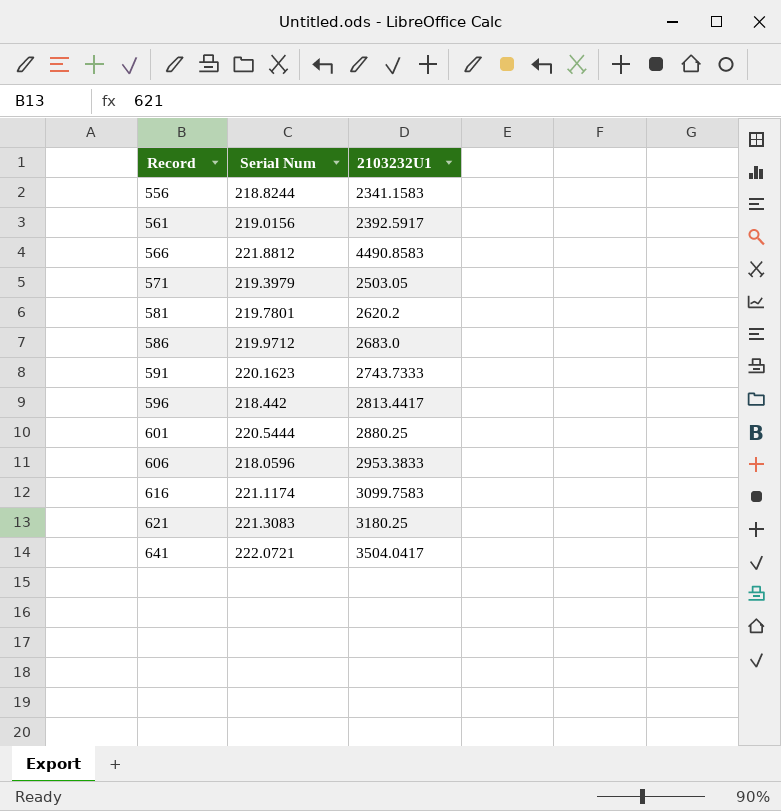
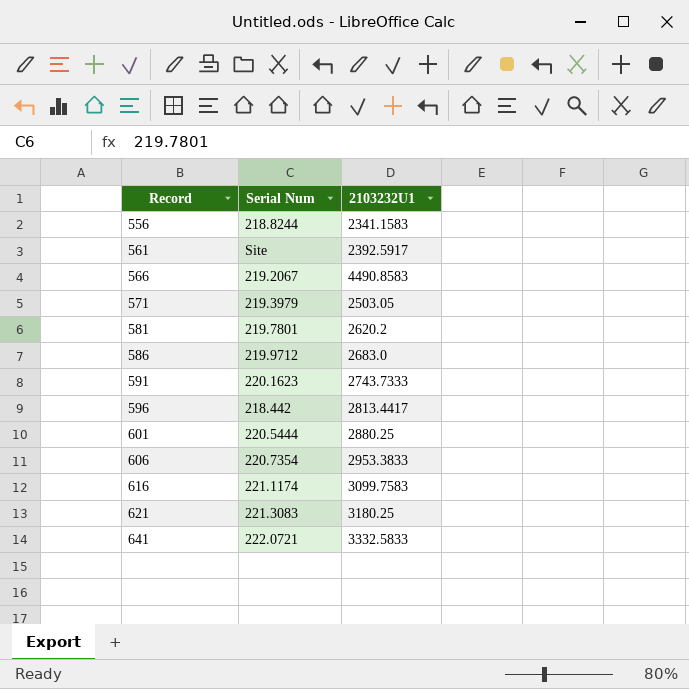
561 | Serial Num: 219.0156 -> Site
566 | Serial Num: 221.8812 -> 219.2067
606 | Serial Num: 218.0596 -> 220.7354
641 | 2103232U1: 3504.0417 -> 3332.5833

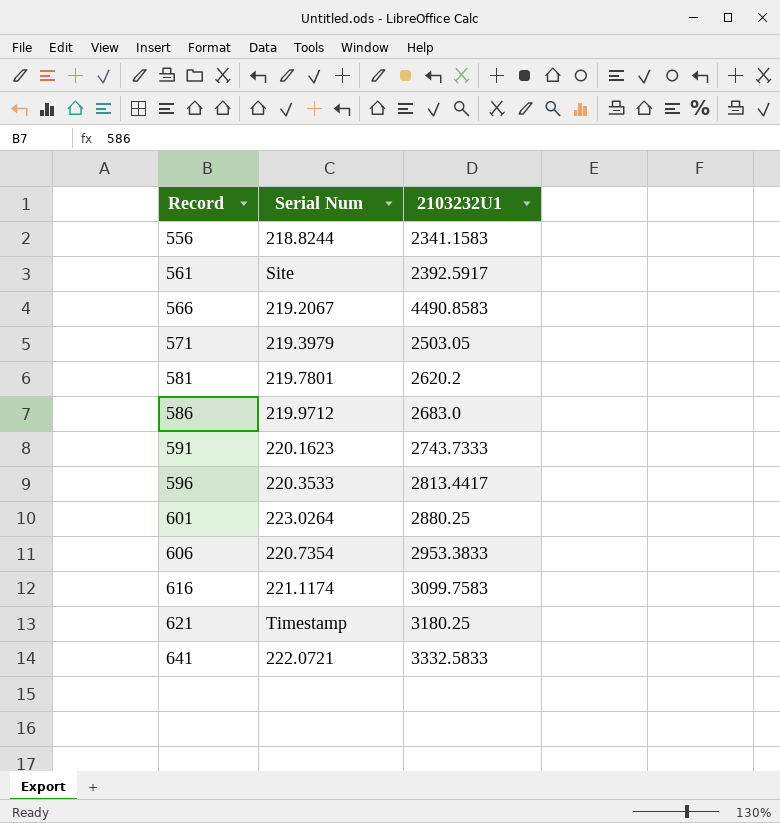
596 | Serial Num: 218.442 -> 220.3533
601 | Serial Num: 220.5444 -> 223.0264
621 | Serial Num: 221.3083 -> Timestamp

